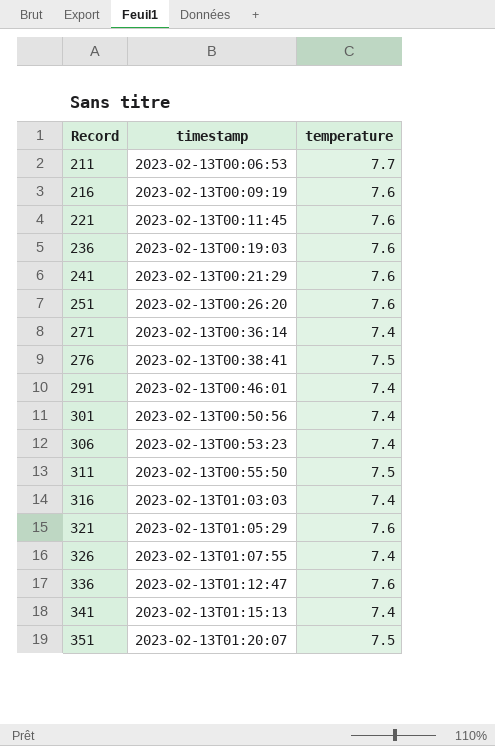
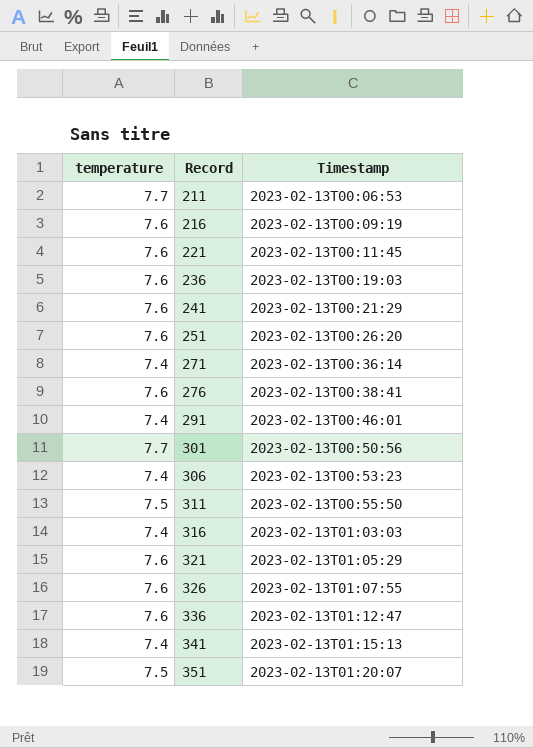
column temperature | position: 3 -> 1
column name: timestamp -> Timestamp
276 | temperature: 7.5 -> 7.6
301 | temperature: 7.4 -> 7.7
326 | temperature: 7.4 -> 7.6

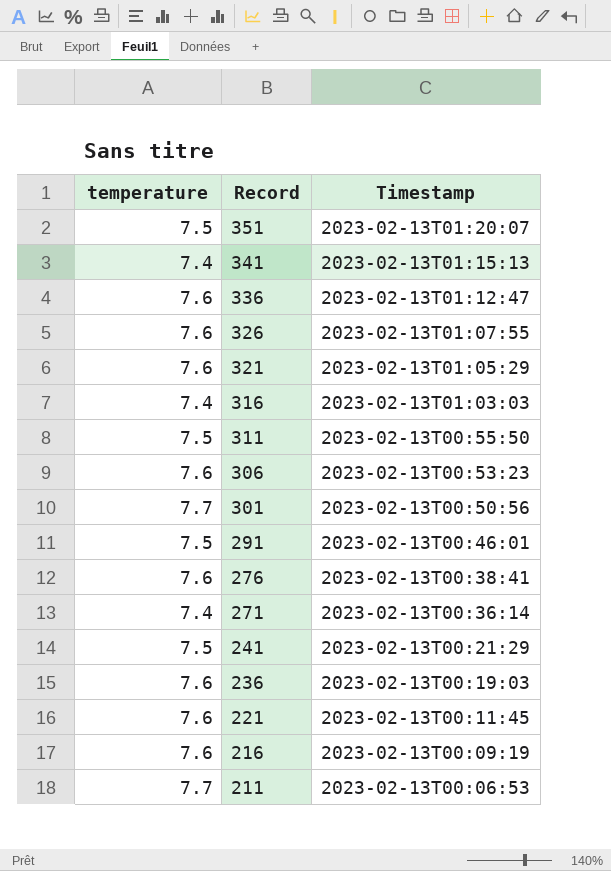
row order: Record ascending -> Record descending
row 251: 7.6 | 2023-02-13T00:26:20 -> none
306 | temperature: 7.4 -> 7.6
291 | temperature: 7.4 -> 7.5
241 | temperature: 7.6 -> 7.5

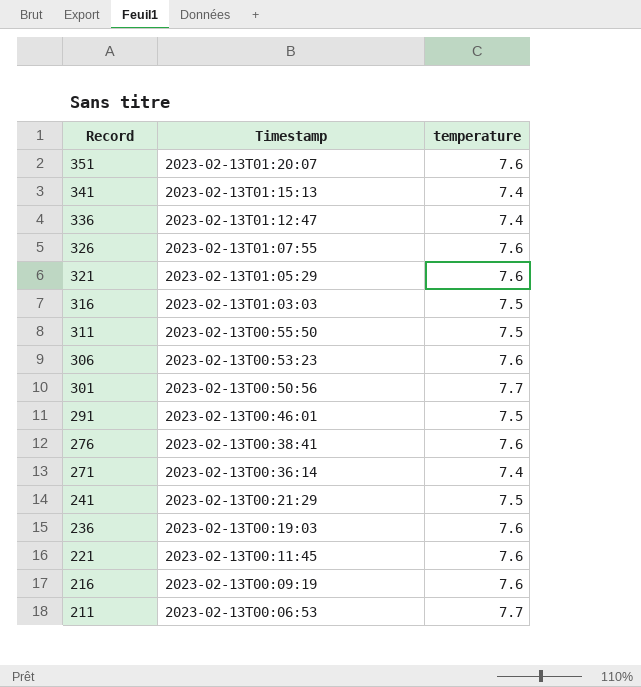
column temperature | position: 1 -> 3
351 | temperature: 7.5 -> 7.6
336 | temperature: 7.6 -> 7.4
316 | temperature: 7.4 -> 7.5

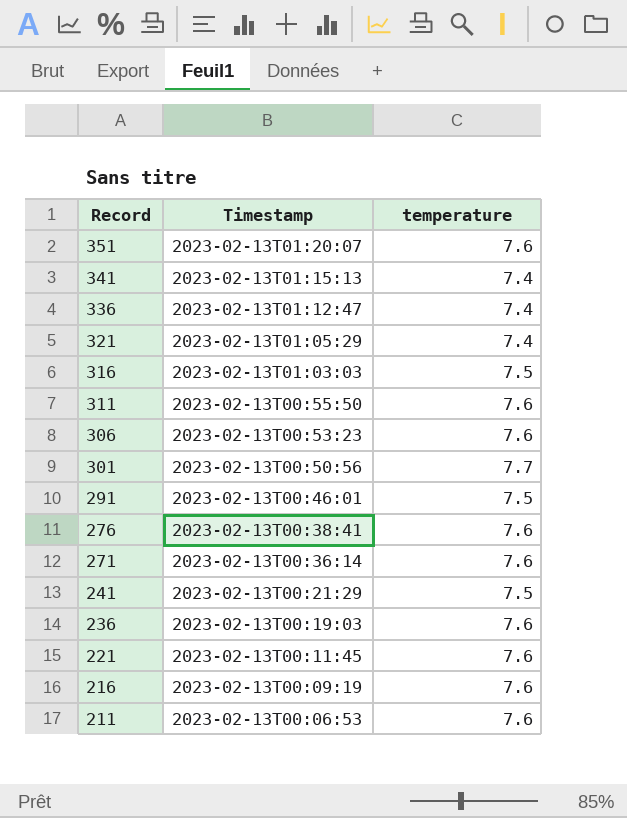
row 326: 2023-02-13T01:07:55 | 7.6 -> none
321 | temperature: 7.6 -> 7.4
311 | temperature: 7.5 -> 7.6
271 | temperature: 7.4 -> 7.6
211 | temperature: 7.7 -> 7.6

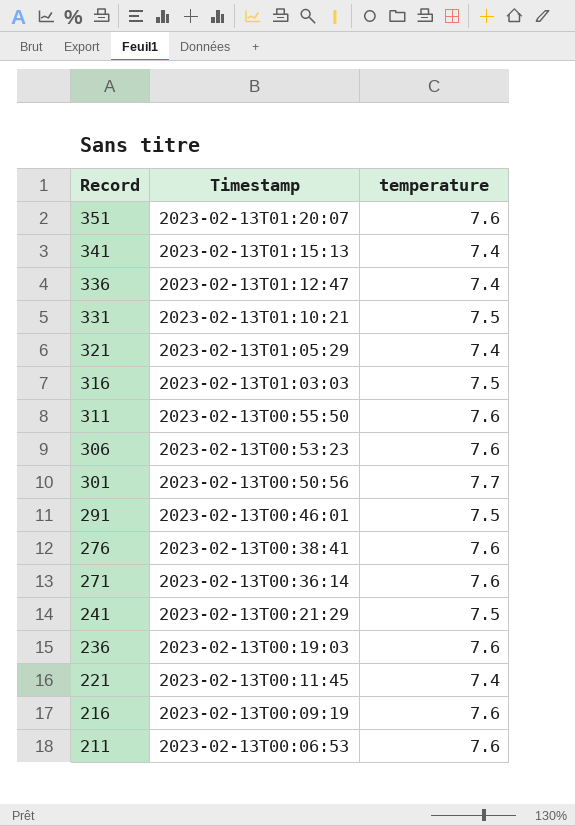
row 331: none -> 2023-02-13T01:10:21 | 7.5
221 | temperature: 7.6 -> 7.4

